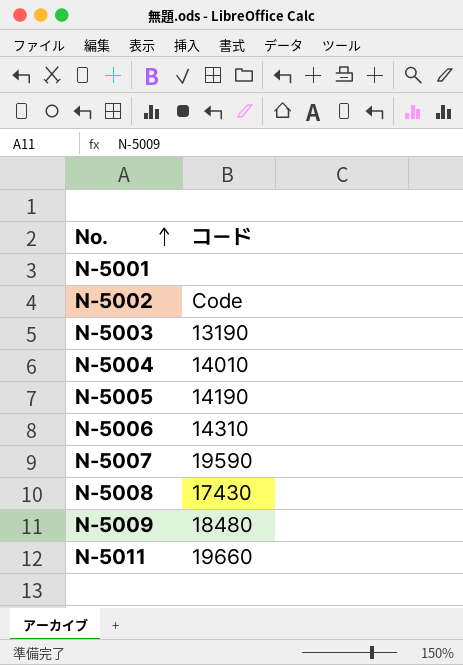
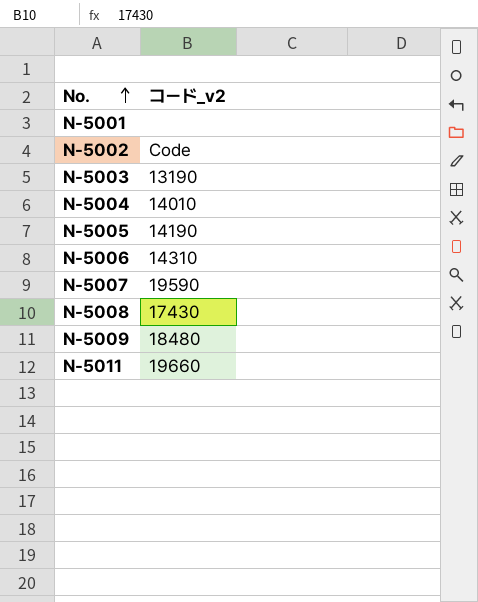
column name: コード -> コード_v2

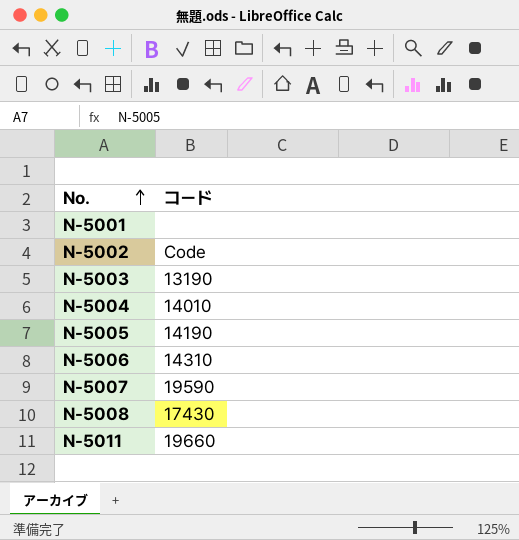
column name: コード_v2 -> コード
row N-5009: 18480 -> none

